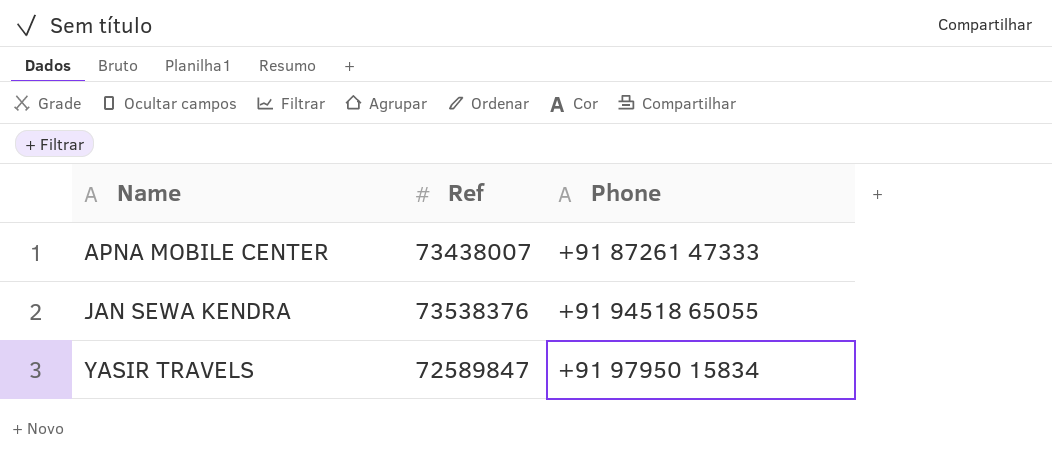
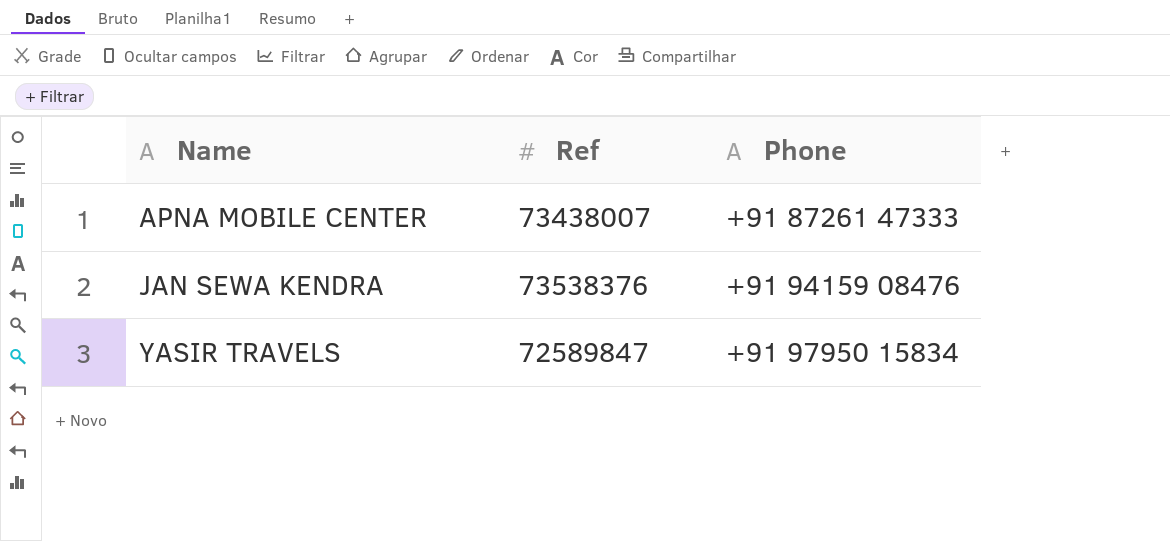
JAN SEWA KENDRA | Phone: +91 94518 65055 -> +91 94159 08476

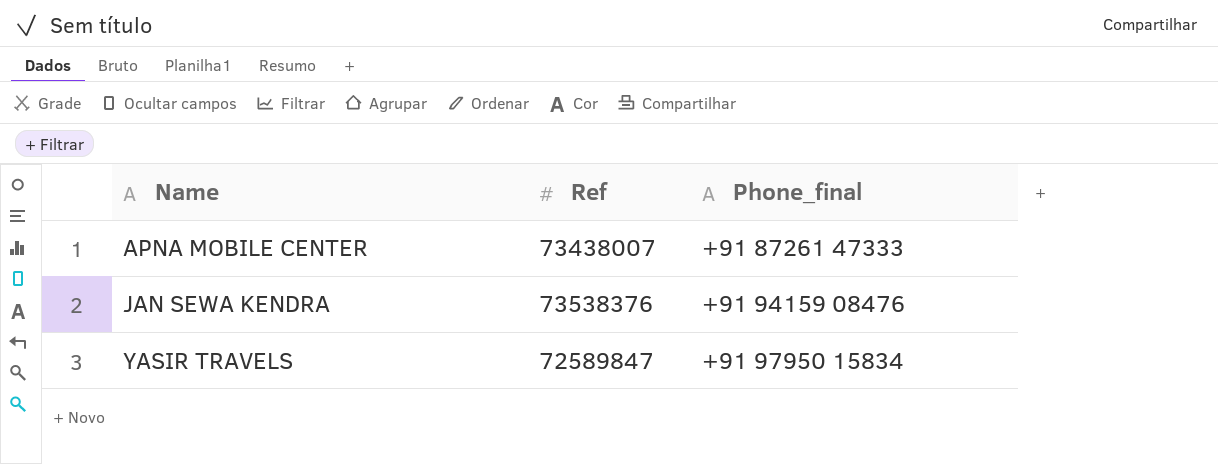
column name: Phone -> Phone_final

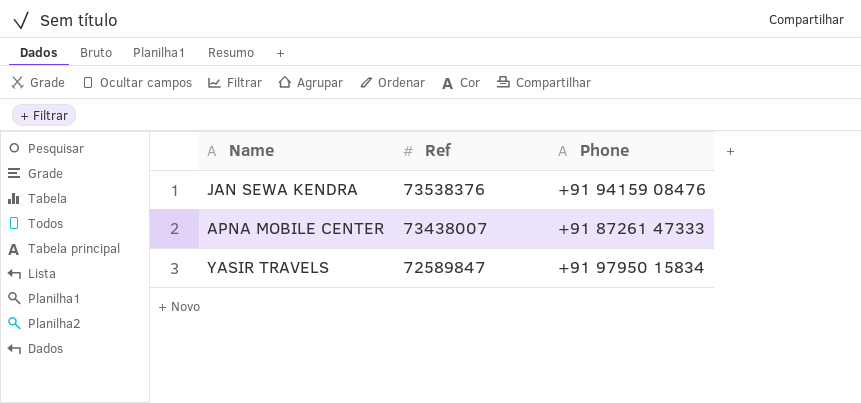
row order: Name ascending -> Ref descending
column name: Phone_final -> Phone

